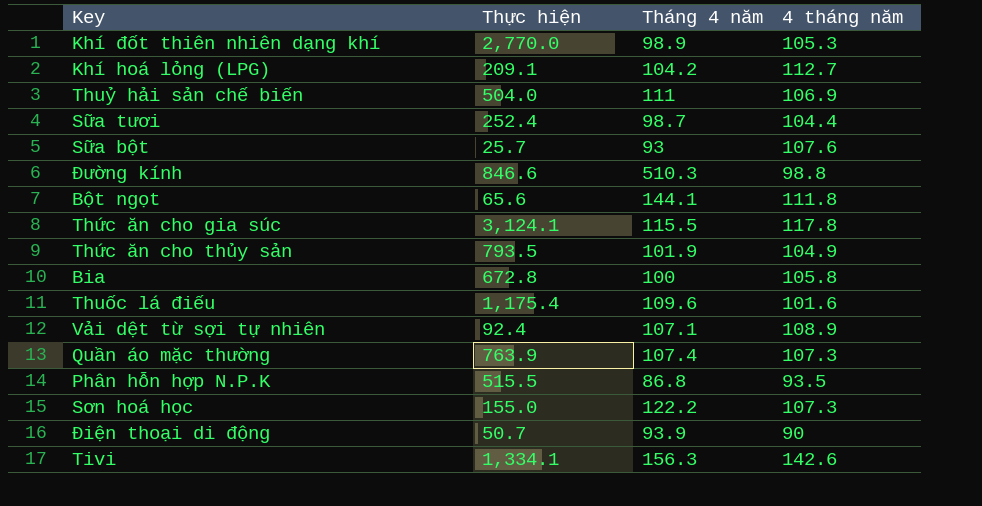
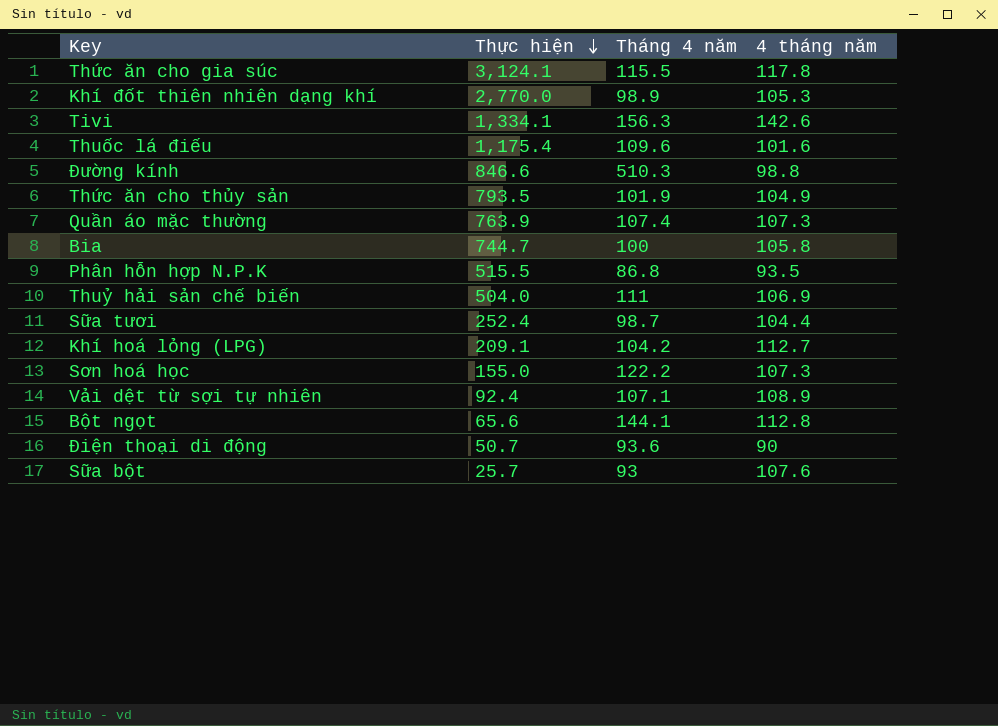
row order: none -> Thực hiện descending
Bia | Thực hiện: 672.8 -> 744.7
Bột ngọt | 4 tháng năm: 111.8 -> 112.8
Điện thoại di động | Tháng 4 năm: 93.9 -> 93.6

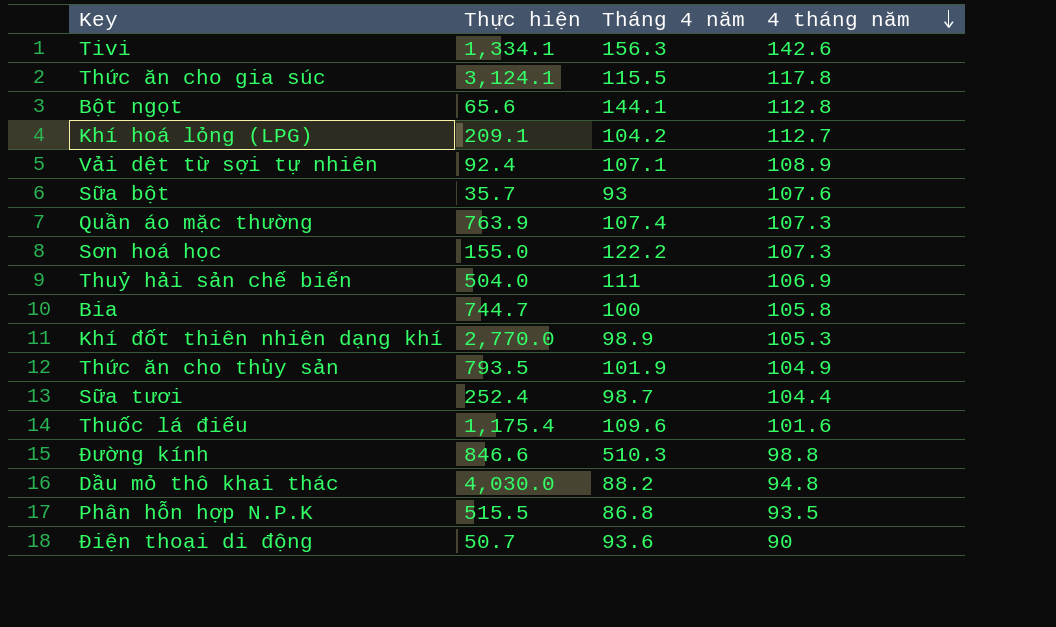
row order: Thực hiện descending -> 4 tháng năm descending
Sữa bột | Thực hiện: 25.7 -> 35.7
row Dầu mỏ thô khai thác: none -> 4,030.0 | 88.2 | 94.8

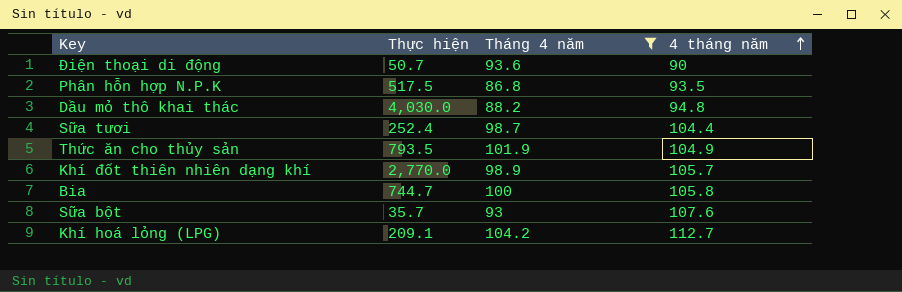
filter: none -> Tháng 4 năm <= 104.2
row order: 4 tháng năm descending -> 4 tháng năm ascending
Phân hỗn hợp N.P.K | Thực hiện: 515.5 -> 517.5
Khí đốt thiên nhiên dạng khí | 4 tháng năm: 105.3 -> 105.7

